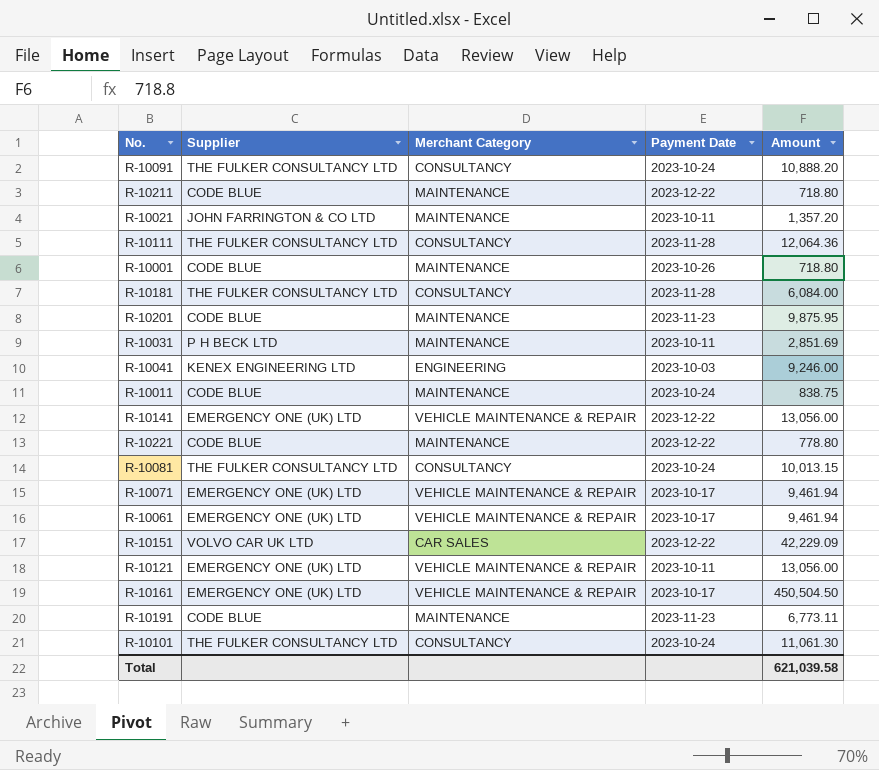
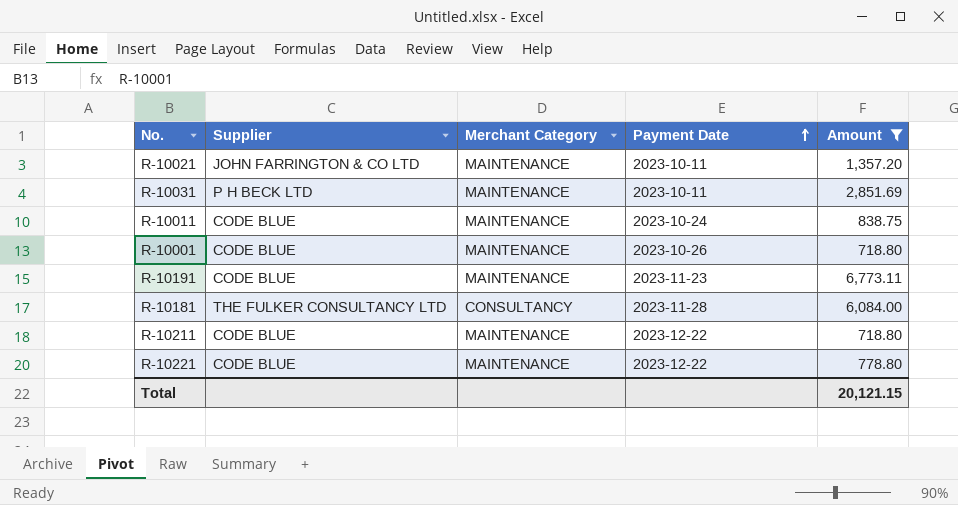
filter: none -> Amount <= 6,773.11
row order: none -> Payment Date ascending
Total | Amount: 621,039.58 -> 20,121.15

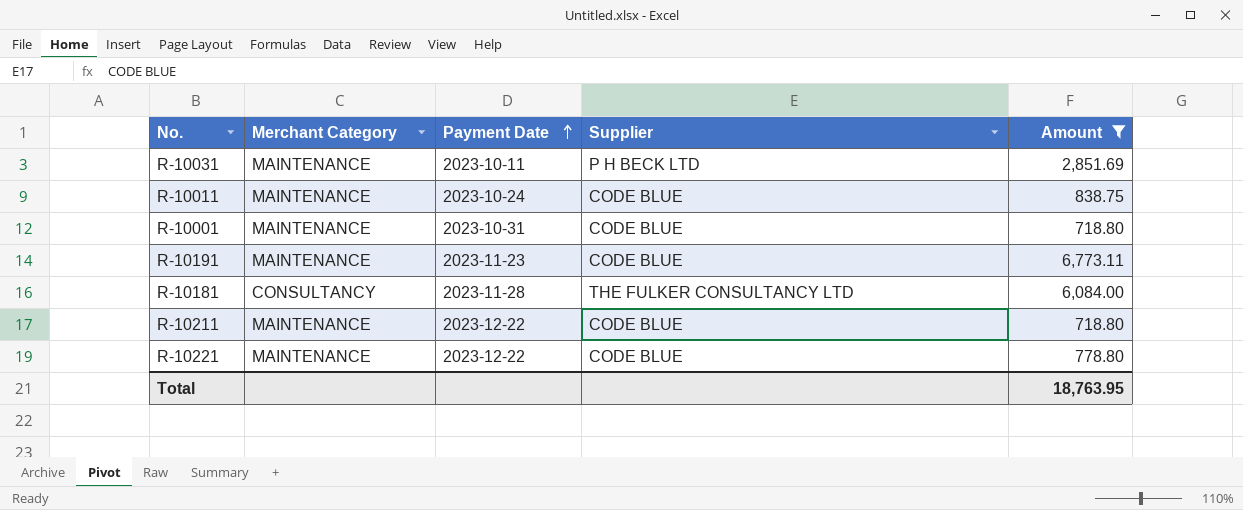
column Supplier | position: 2 -> 4
row R-10021: JOHN FARRINGTON & CO LTD | MAINTENANCE | 2023-10-11 | 1,357.20 -> none
R-10001 | Payment Date: 2023-10-26 -> 2023-10-31
Total | Amount: 20,121.15 -> 18,763.95

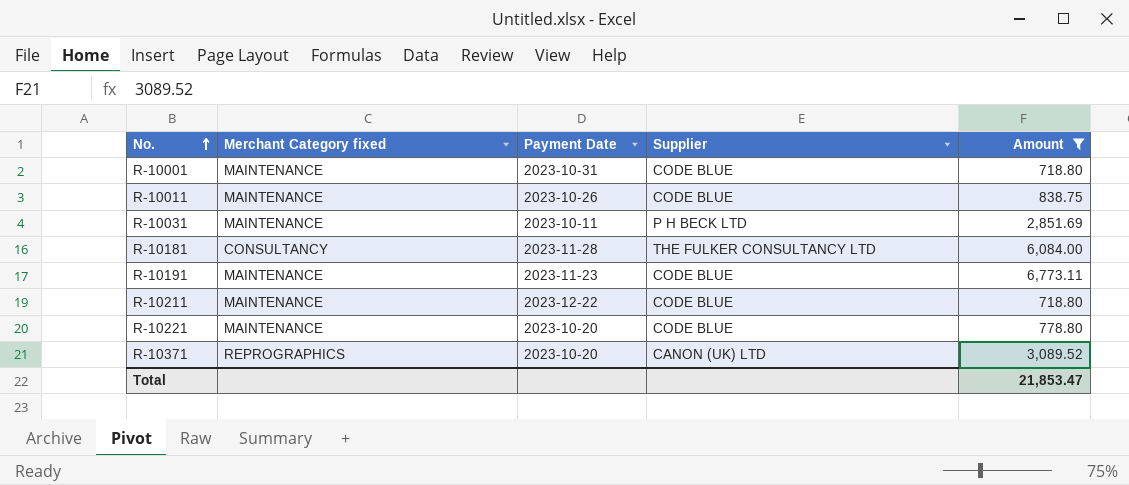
row order: Payment Date ascending -> No. ascending
column name: Merchant Category -> Merchant Category fixed
R-10011 | Payment Date: 2023-10-24 -> 2023-10-26
R-10221 | Payment Date: 2023-12-22 -> 2023-10-20
row R-10371: none -> REPROGRAPHICS | 2023-10-20 | CANON (UK) LTD | 3,089.52
Total | Amount: 18,763.95 -> 21,853.47

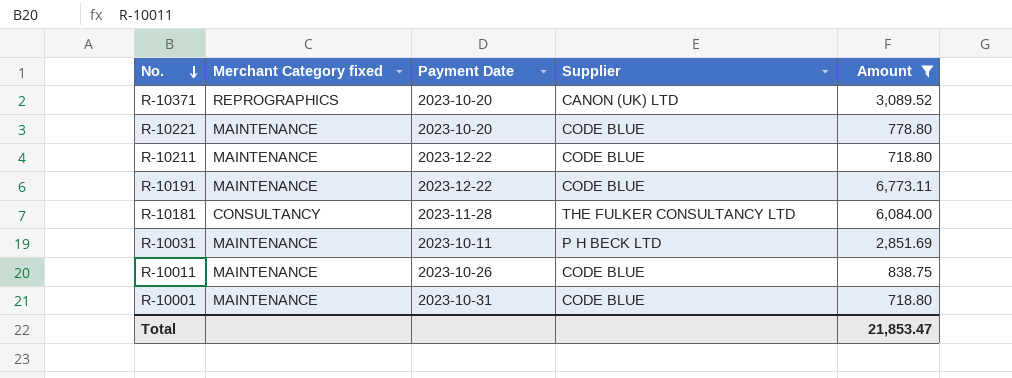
row order: No. ascending -> No. descending
R-10191 | Payment Date: 2023-11-23 -> 2023-12-22

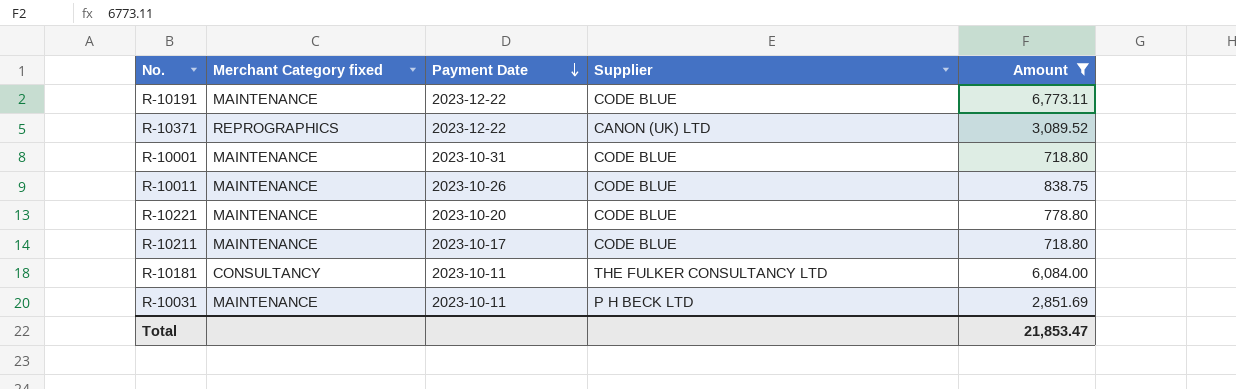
row order: No. descending -> Payment Date descending
R-10371 | Payment Date: 2023-10-20 -> 2023-12-22
R-10211 | Payment Date: 2023-12-22 -> 2023-10-17
R-10181 | Payment Date: 2023-11-28 -> 2023-10-11

